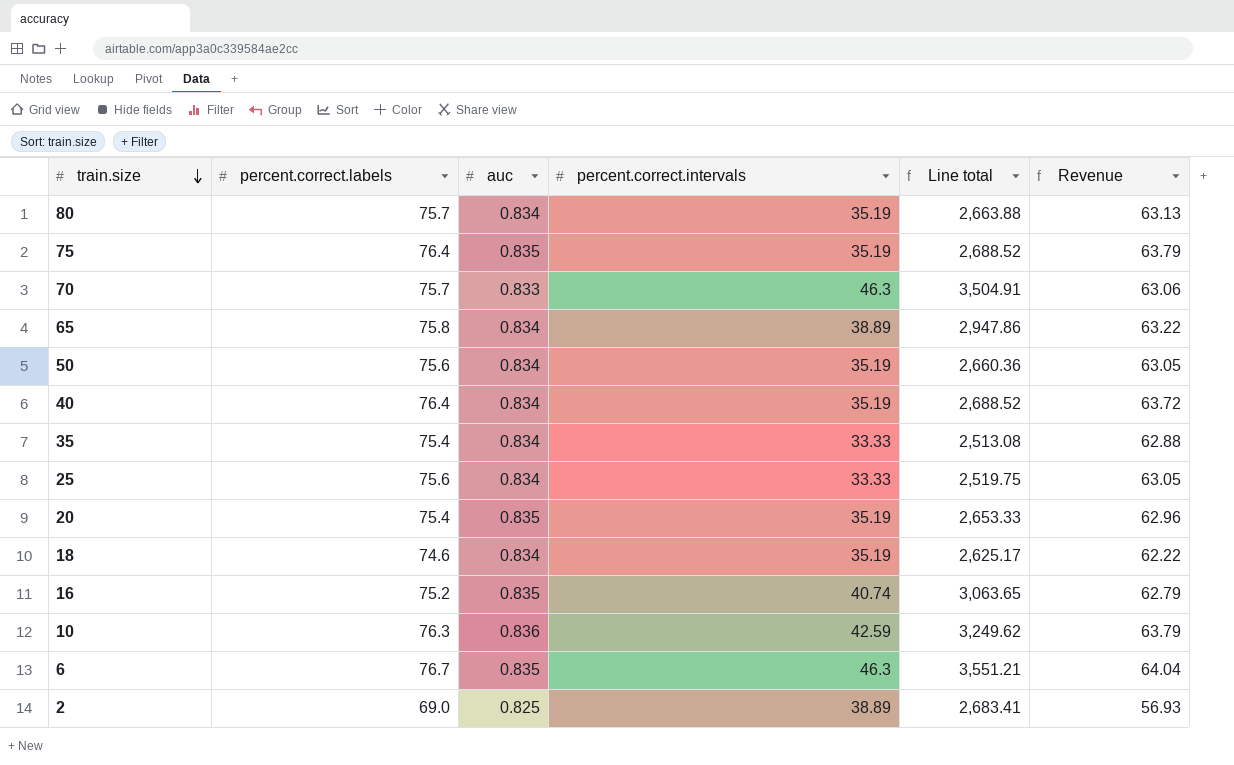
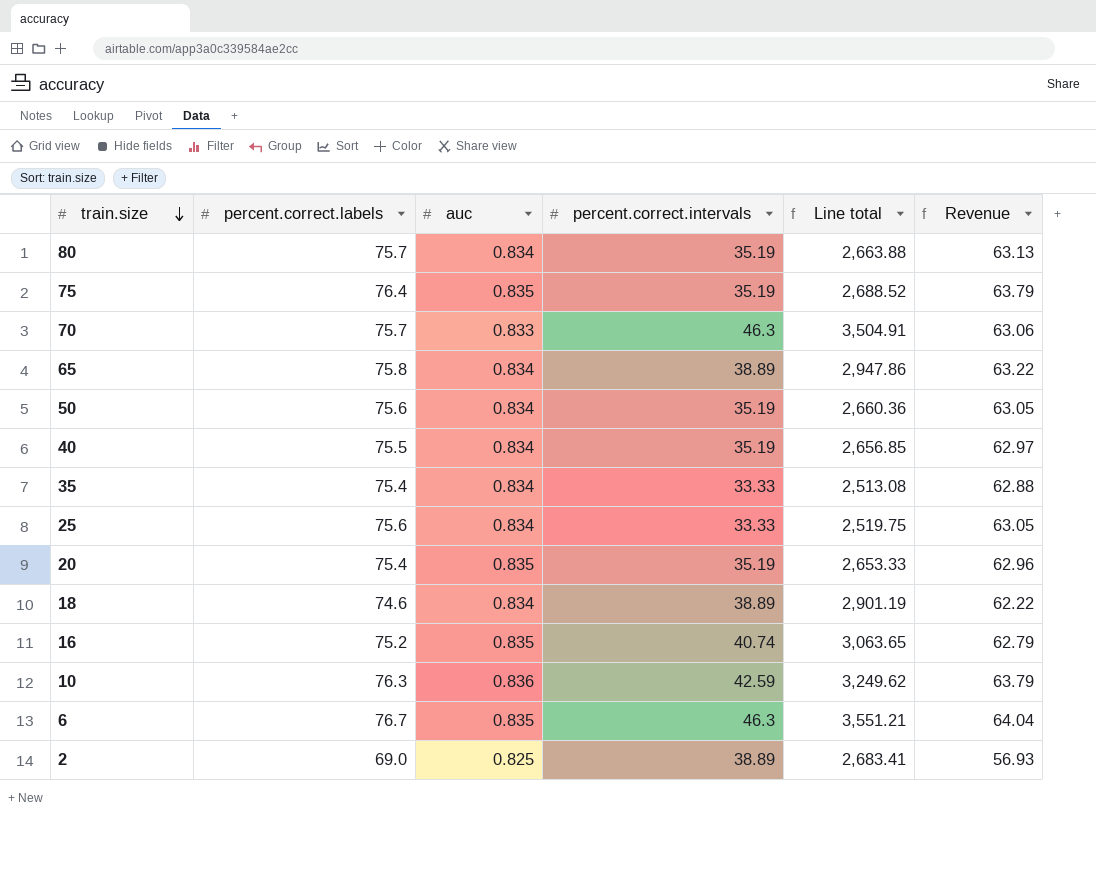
40 | percent.correct.labels: 76.4 -> 75.5
40 | Line total: 2,688.52 -> 2,656.85
40 | Revenue: 63.72 -> 62.97
18 | percent.correct.intervals: 35.19 -> 38.89
18 | Line total: 2,625.17 -> 2,901.19

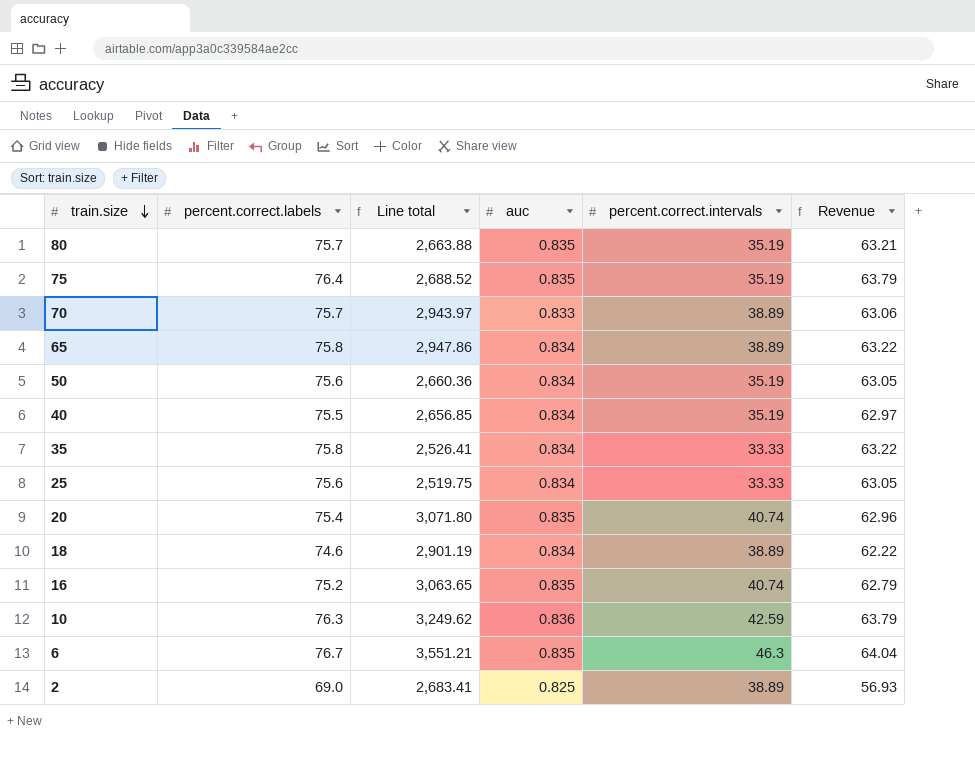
column Line total | position: 5 -> 3
80 | auc: 0.834 -> 0.835
80 | Revenue: 63.13 -> 63.21
70 | Line total: 3,504.91 -> 2,943.97
70 | percent.correct.intervals: 46.3 -> 38.89
35 | percent.correct.labels: 75.4 -> 75.8
35 | Line total: 2,513.08 -> 2,526.41
35 | Revenue: 62.88 -> 63.22
20 | Line total: 2,653.33 -> 3,071.80
20 | percent.correct.intervals: 35.19 -> 40.74

